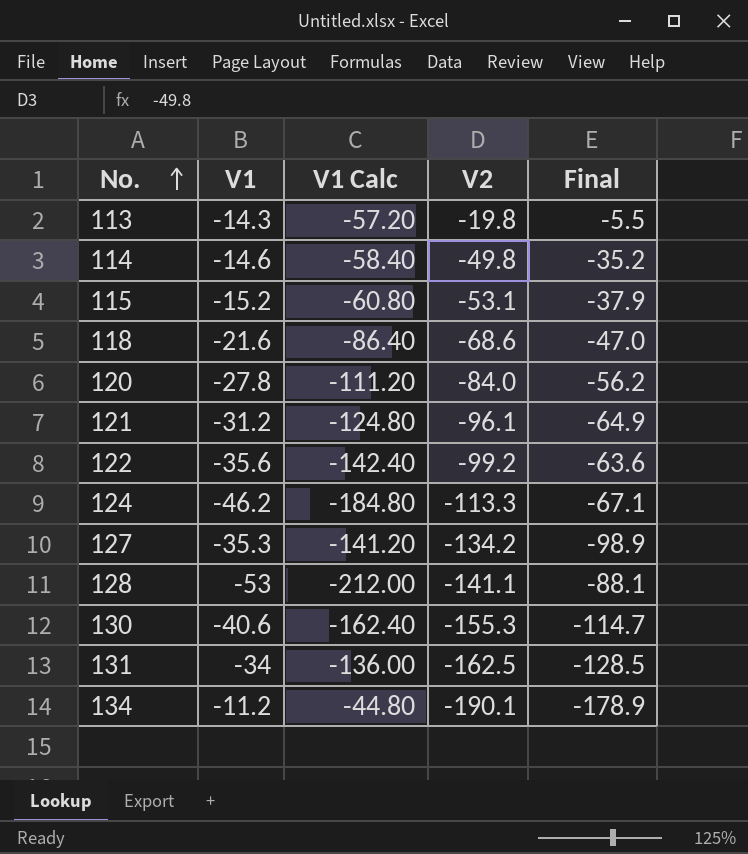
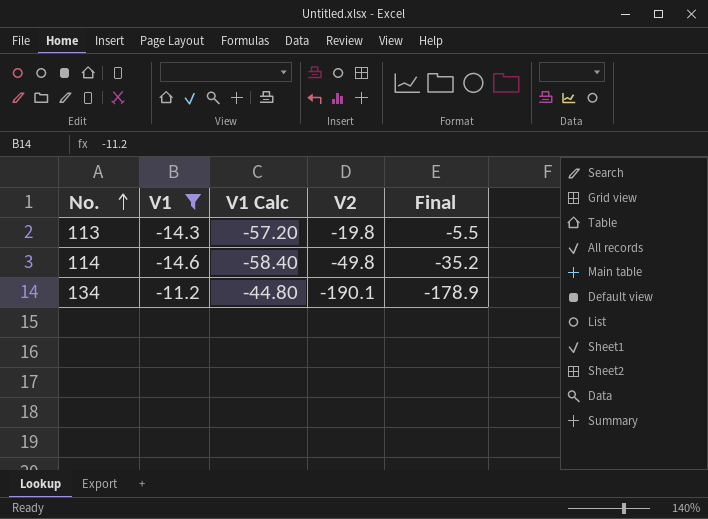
filter: none -> V1 >= -14.6

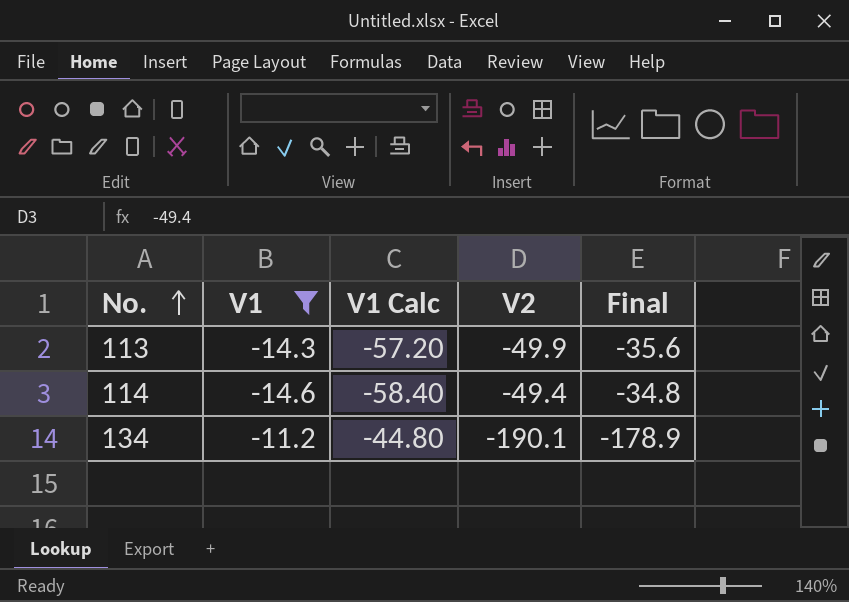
113 | V2: -19.8 -> -49.9
113 | Final: -5.5 -> -35.6
114 | V2: -49.8 -> -49.4
114 | Final: -35.2 -> -34.8

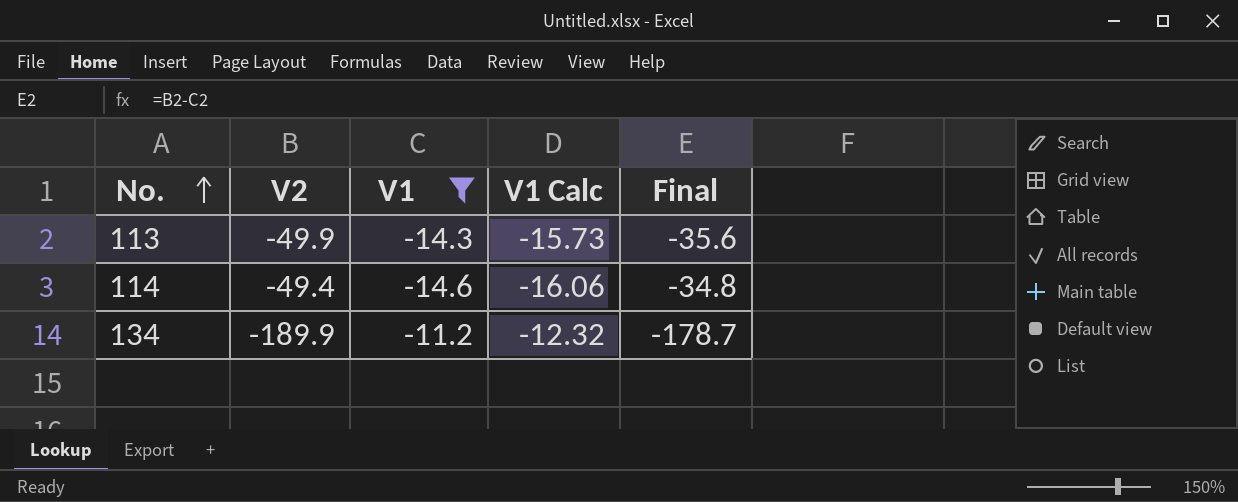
column V2 | position: 4 -> 2
column V1 Calc | formula: [V1] * 4 -> [V1] * 1.1
134 | V2: -190.1 -> -189.9
134 | Final: -178.9 -> -178.7

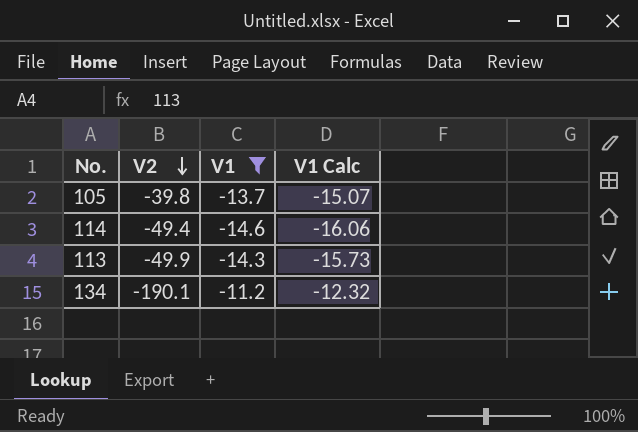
row order: No. ascending -> V2 descending
column Final | formula: [V2] - [V1] -> none
row 105: none -> -39.8 | -13.7 | -15.07
134 | V2: -189.9 -> -190.1

